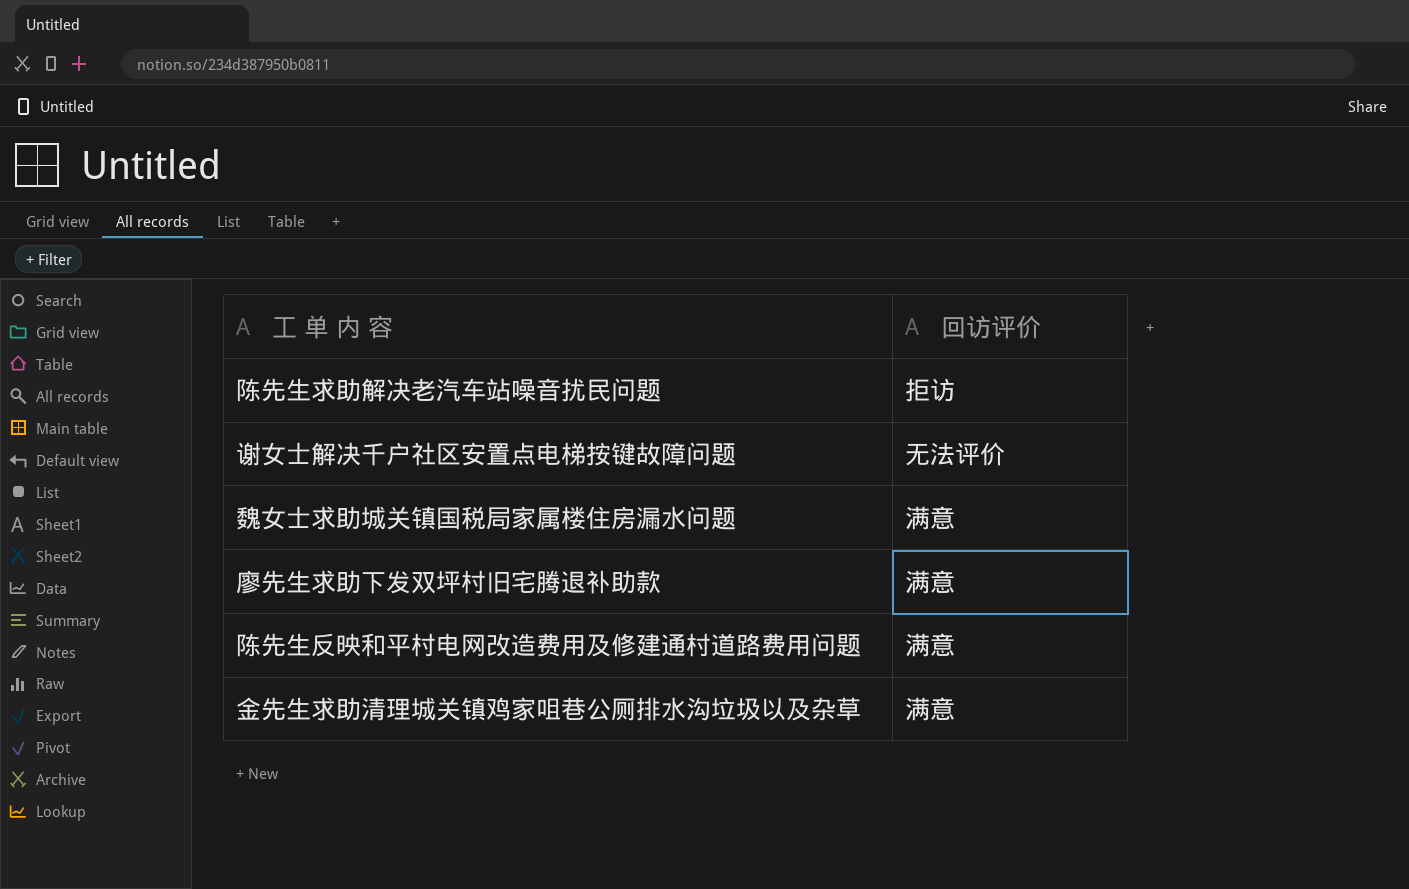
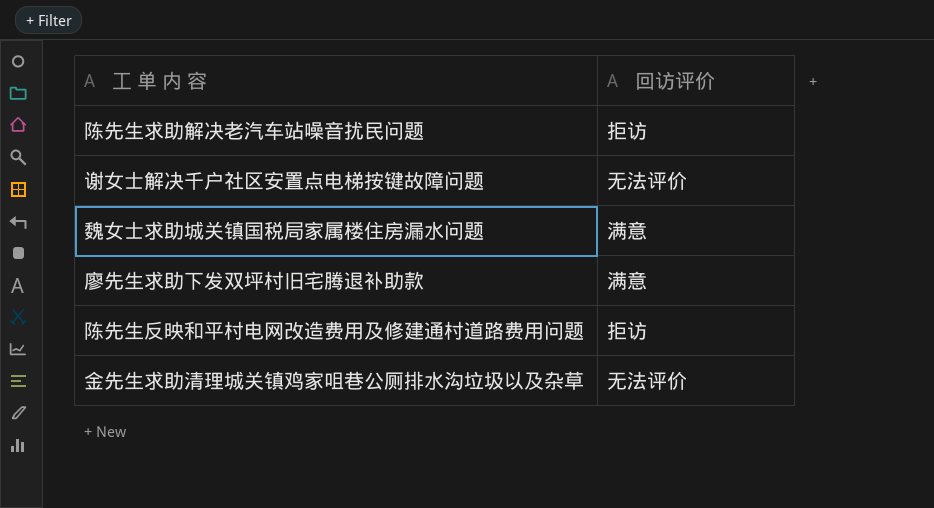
陈先生反映和平村电网改造费用及修建通村道路费用问题 | 回访评价: 满意 -> 拒访
金先生求助清理城关镇鸡家咀巷公厕排水沟垃圾以及杂草 | 回访评价: 满意 -> 无法评价

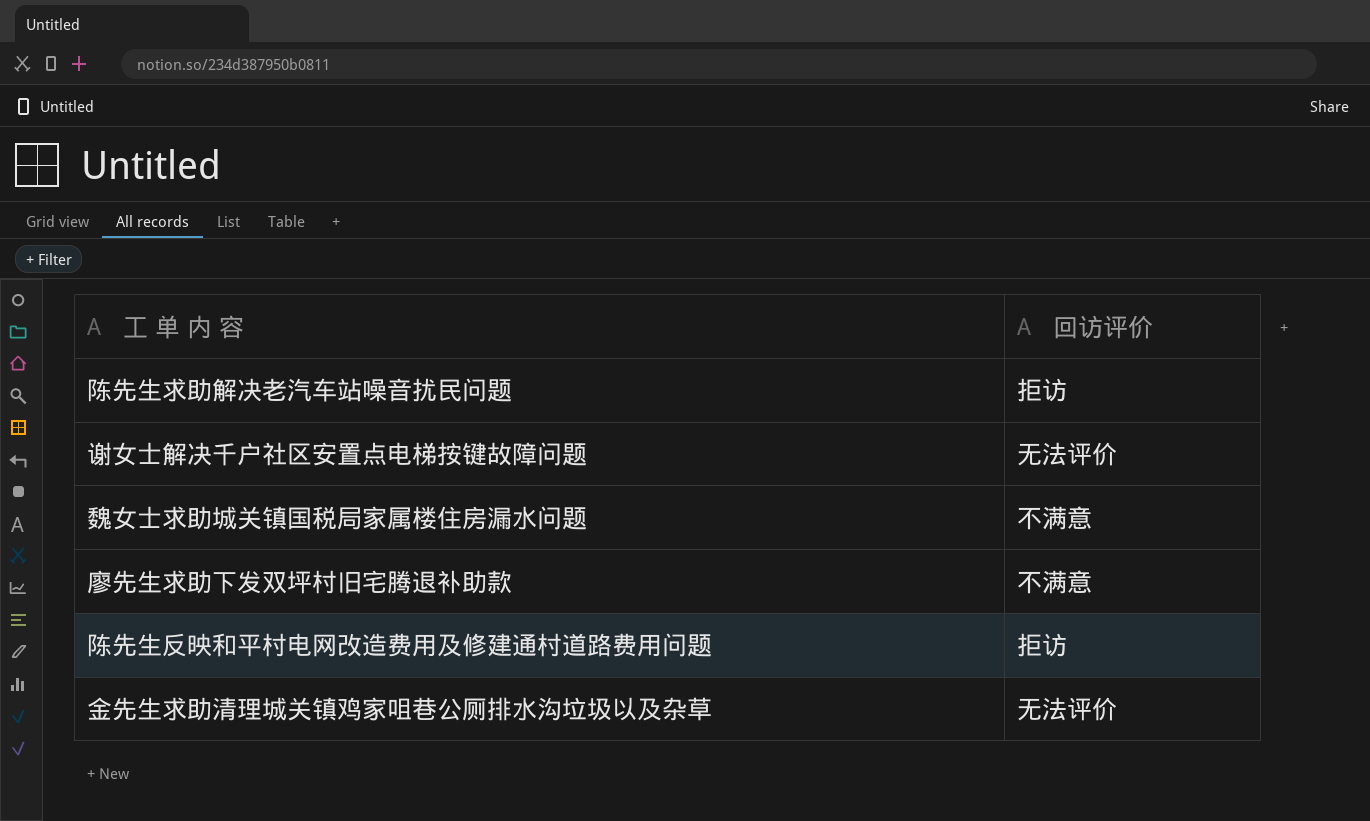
魏女士求助城关镇国税局家属楼住房漏水问题 | 回访评价: 满意 -> 不满意
廖先生求助下发双坪村旧宅腾退补助款 | 回访评价: 满意 -> 不满意

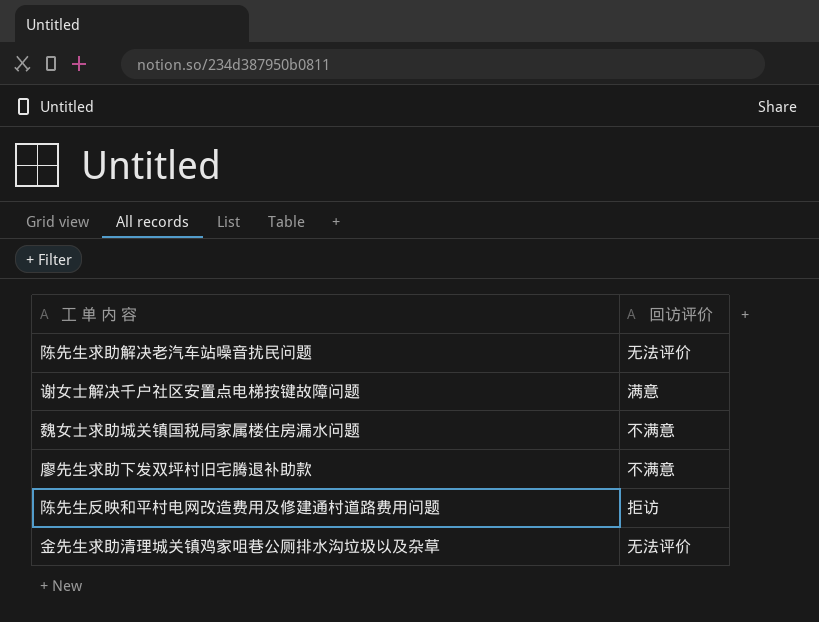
陈先生求助解决老汽车站噪音扰民问题 | 回访评价: 拒访 -> 无法评价
谢女士解决千户社区安置点电梯按键故障问题 | 回访评价: 无法评价 -> 满意

